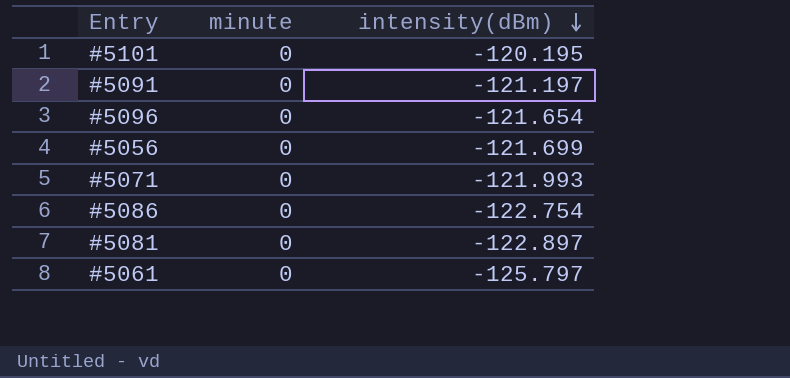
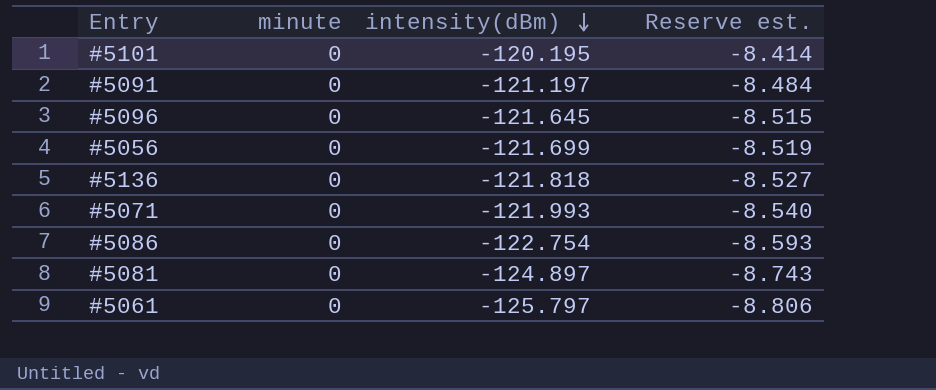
column Reserve est. | formula: none -> [intensity(dBm)] * 0.07
#5096 | intensity(dBm): -121.654 -> -121.645
row #5136: none -> 0 | -121.818 | -8.527
#5081 | intensity(dBm): -122.897 -> -124.897

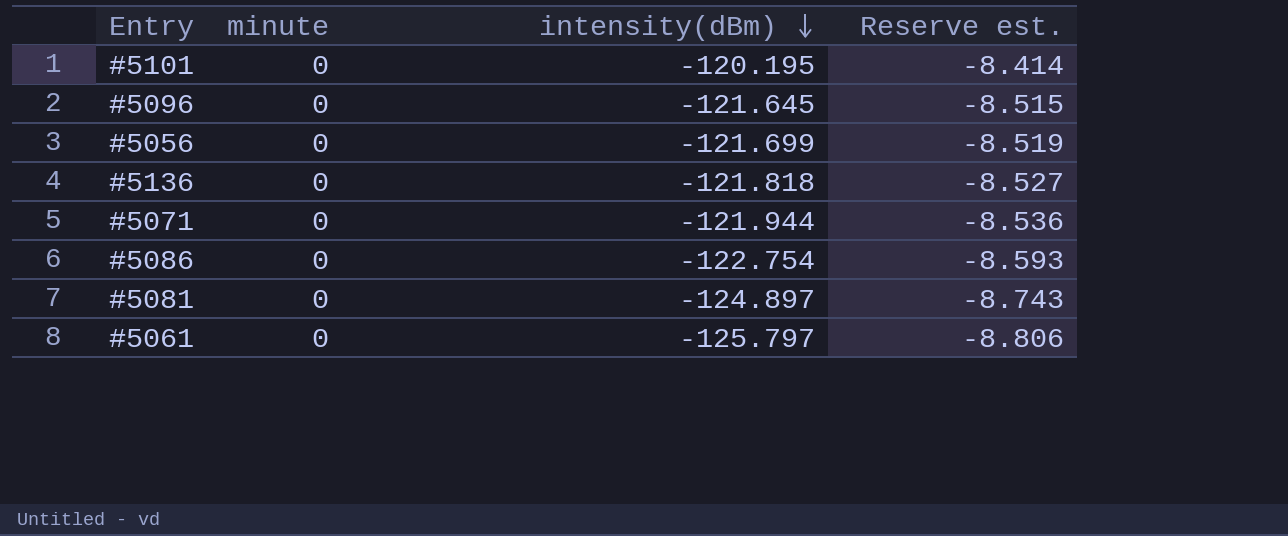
row #5091: 0 | -121.197 | -8.484 -> none
#5071 | intensity(dBm): -121.993 -> -121.944
#5071 | Reserve est.: -8.540 -> -8.536

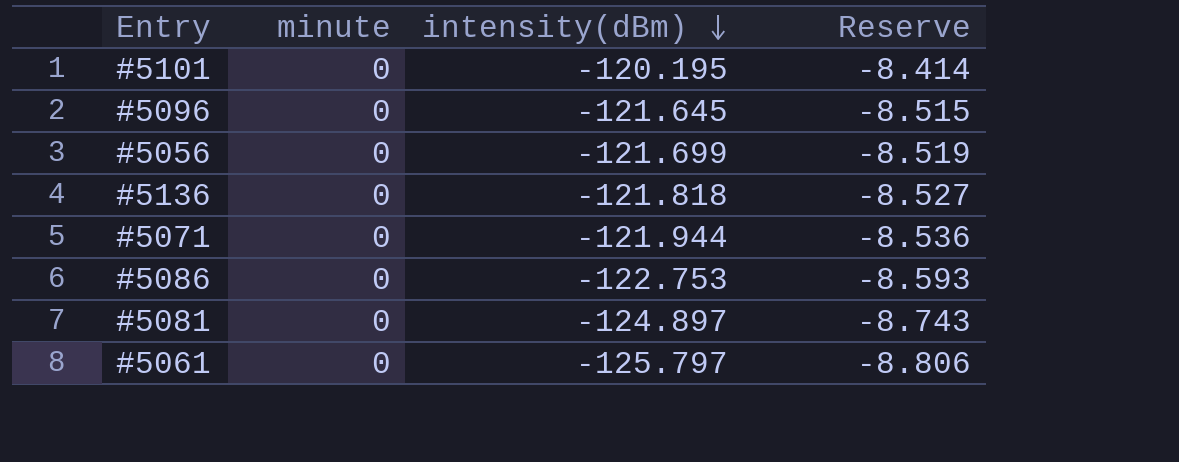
column name: Reserve est. -> Reserve
#5086 | intensity(dBm): -122.754 -> -122.753

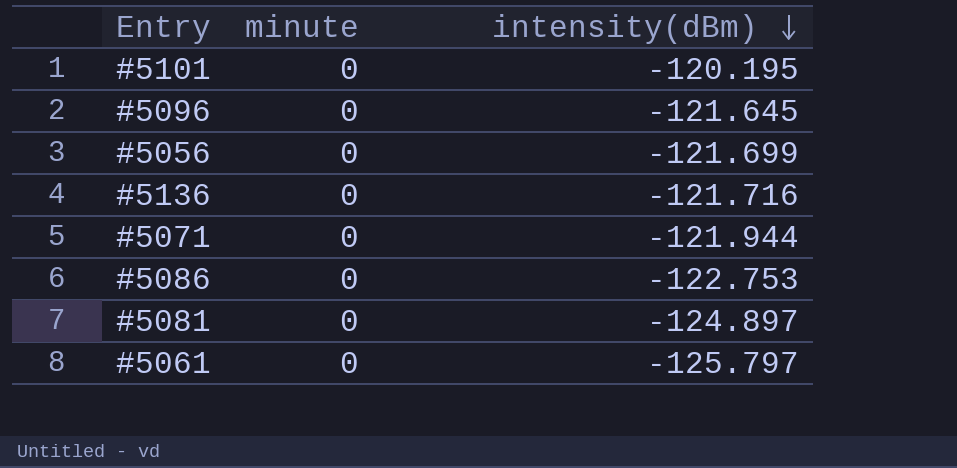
column Reserve | formula: [intensity(dBm)] * 0.07 -> none
#5136 | intensity(dBm): -121.818 -> -121.716

